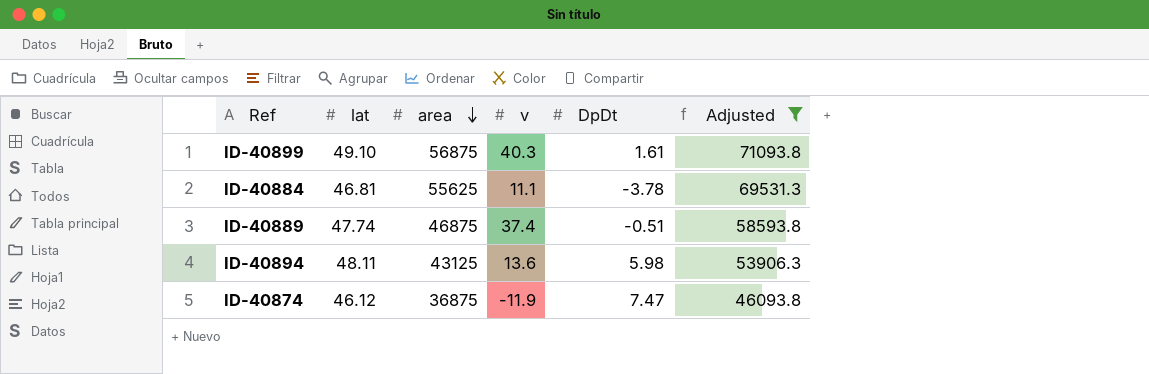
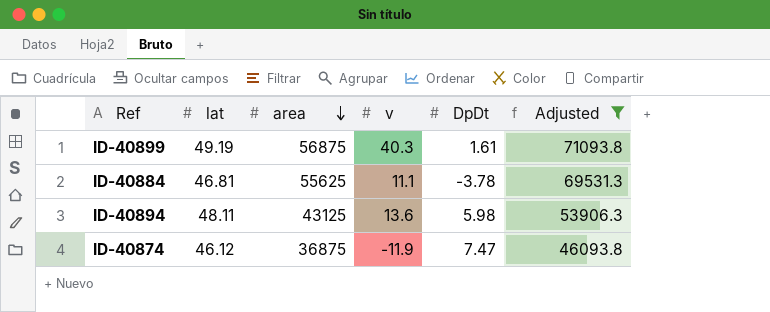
row ID-40889: 47.74 | 46875 | 37.4 | -0.51 | 58593.8 -> none
ID-40899 | lat: 49.10 -> 49.19

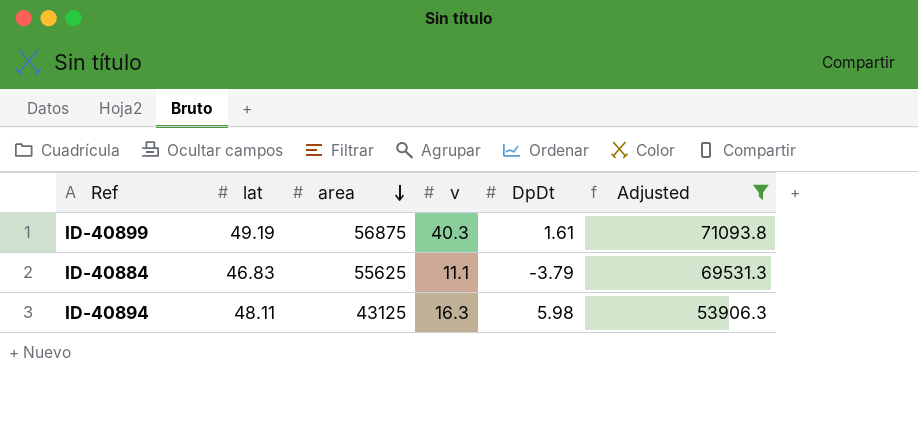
row ID-40874: 46.12 | 36875 | -11.9 | 7.47 | 46093.8 -> none
ID-40884 | lat: 46.81 -> 46.83
ID-40884 | DpDt: -3.78 -> -3.79
ID-40894 | v: 13.6 -> 16.3

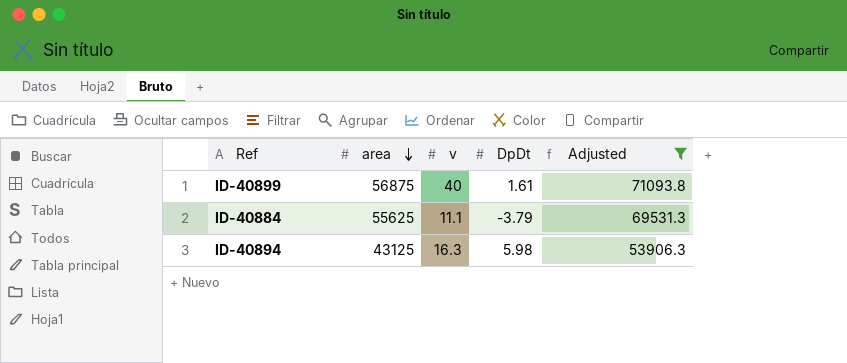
column lat | position: 2 -> none
ID-40899 | v: 40.3 -> 40

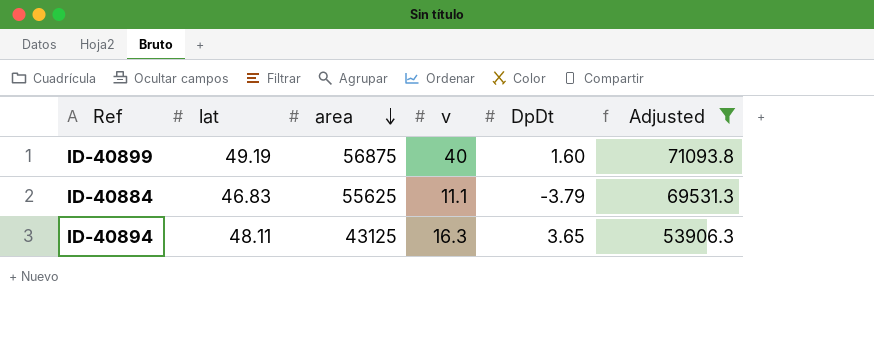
column lat | position: none -> 2
ID-40899 | DpDt: 1.61 -> 1.60
ID-40894 | DpDt: 5.98 -> 3.65

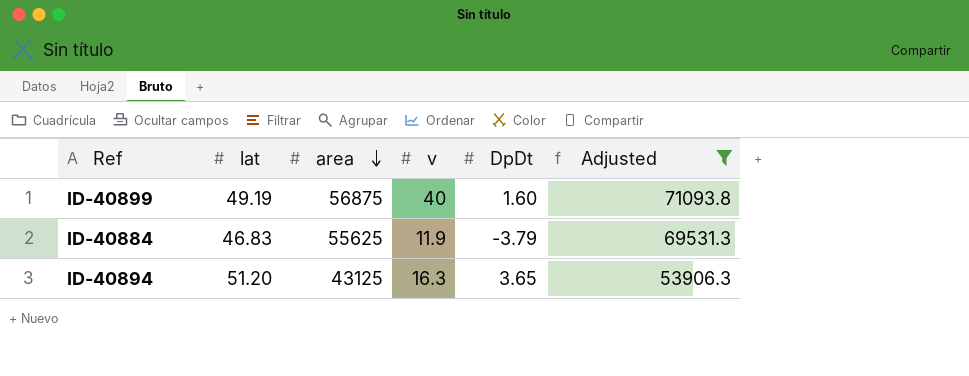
ID-40884 | v: 11.1 -> 11.9
ID-40894 | lat: 48.11 -> 51.20

